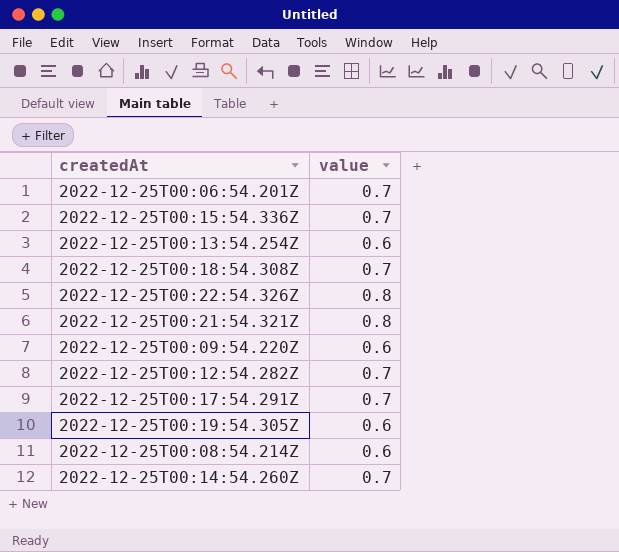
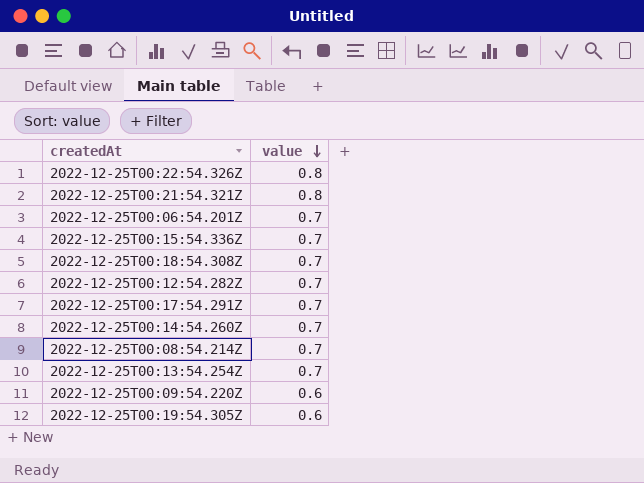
row order: none -> value descending
2022-12-25T00:08:54.214Z | value: 0.6 -> 0.7
2022-12-25T00:13:54.254Z | value: 0.6 -> 0.7

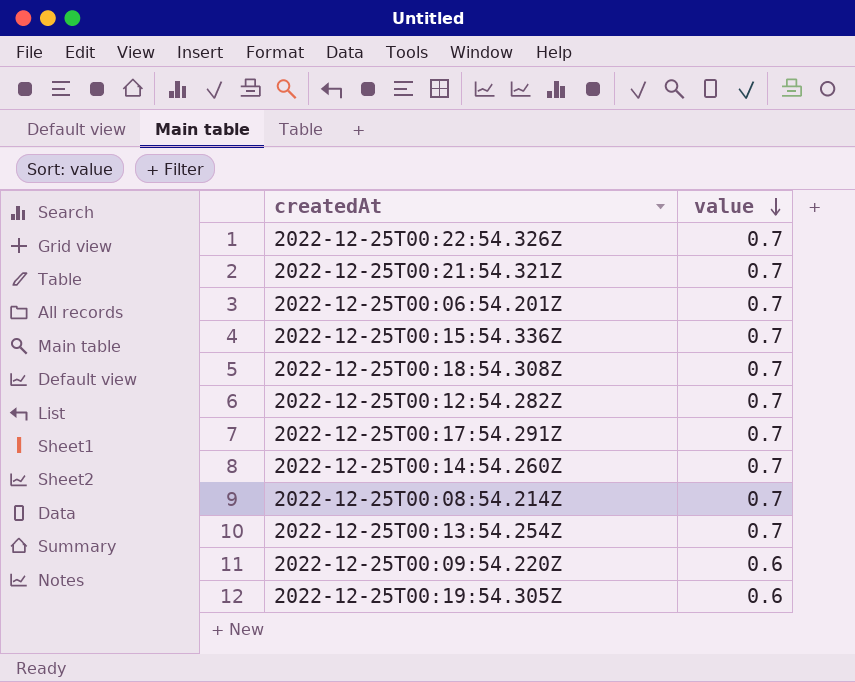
2022-12-25T00:22:54.326Z | value: 0.8 -> 0.7
2022-12-25T00:21:54.321Z | value: 0.8 -> 0.7

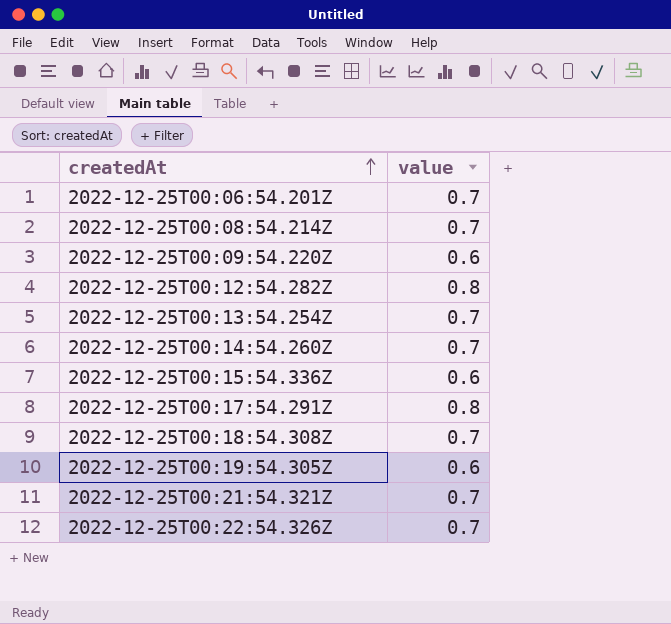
row order: value descending -> createdAt ascending
2022-12-25T00:12:54.282Z | value: 0.7 -> 0.8
2022-12-25T00:15:54.336Z | value: 0.7 -> 0.6
2022-12-25T00:17:54.291Z | value: 0.7 -> 0.8

